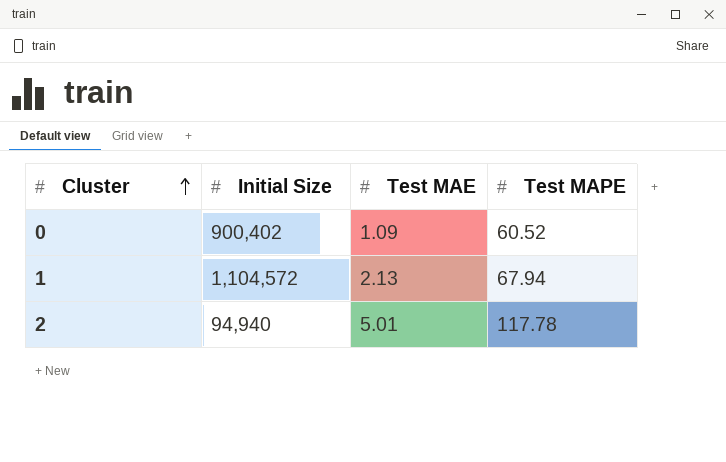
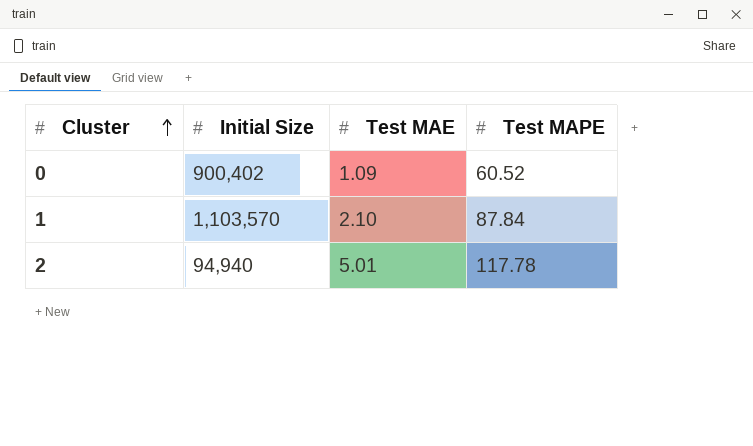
1 | Initial Size: 1,104,572 -> 1,103,570
1 | Test MAE: 2.13 -> 2.10
1 | Test MAPE: 67.94 -> 87.84

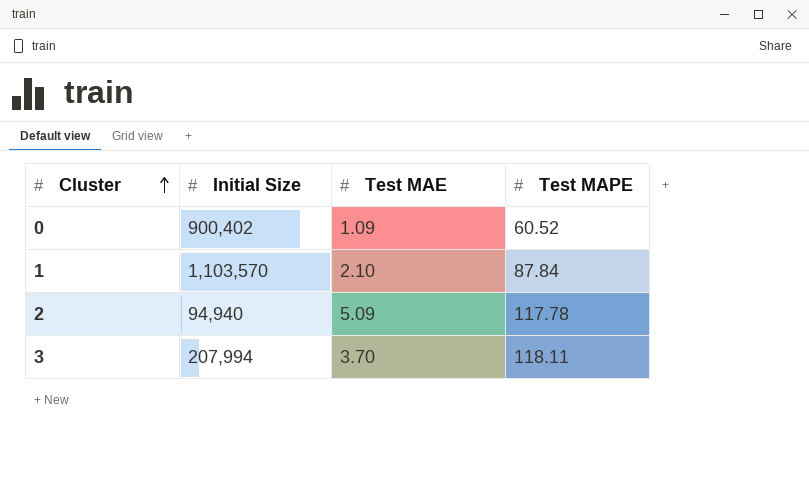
2 | Test MAE: 5.01 -> 5.09
row 3: none -> 207,994 | 3.70 | 118.11

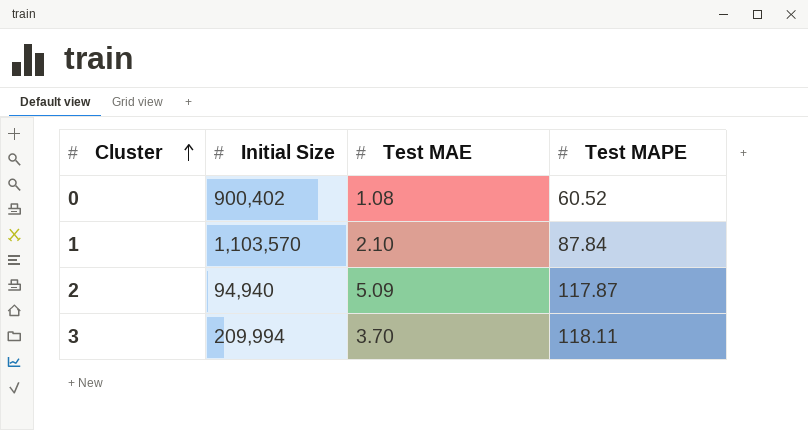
0 | Test MAE: 1.09 -> 1.08
2 | Test MAPE: 117.78 -> 117.87
3 | Initial Size: 207,994 -> 209,994

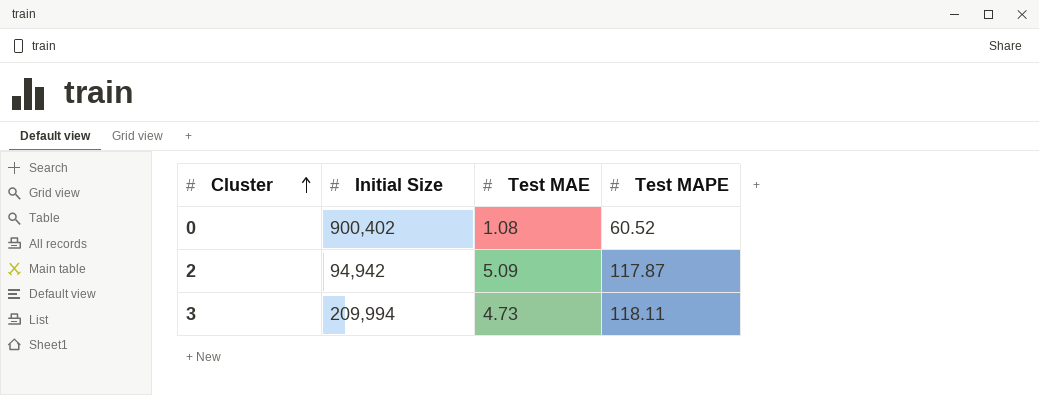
row 1: 1,103,570 | 2.10 | 87.84 -> none
2 | Initial Size: 94,940 -> 94,942
3 | Test MAE: 3.70 -> 4.73

